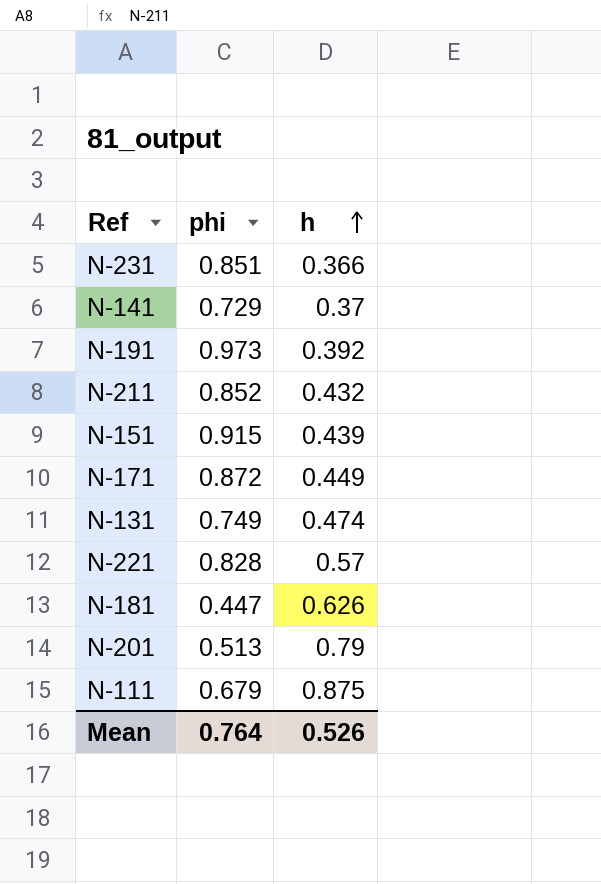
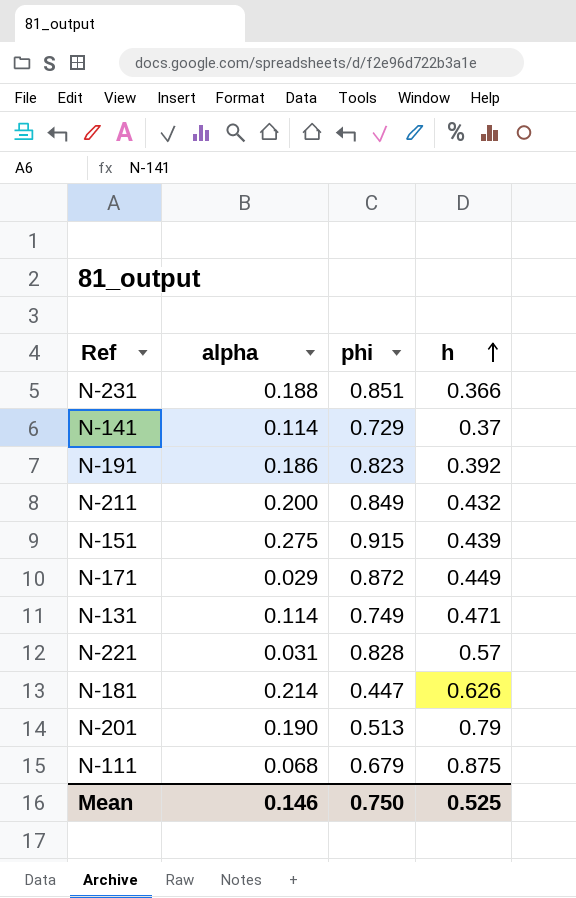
column alpha | position: none -> 2
N-191 | phi: 0.973 -> 0.823
N-211 | phi: 0.852 -> 0.849
N-131 | h: 0.474 -> 0.471
Mean | phi: 0.764 -> 0.750
Mean | h: 0.526 -> 0.525

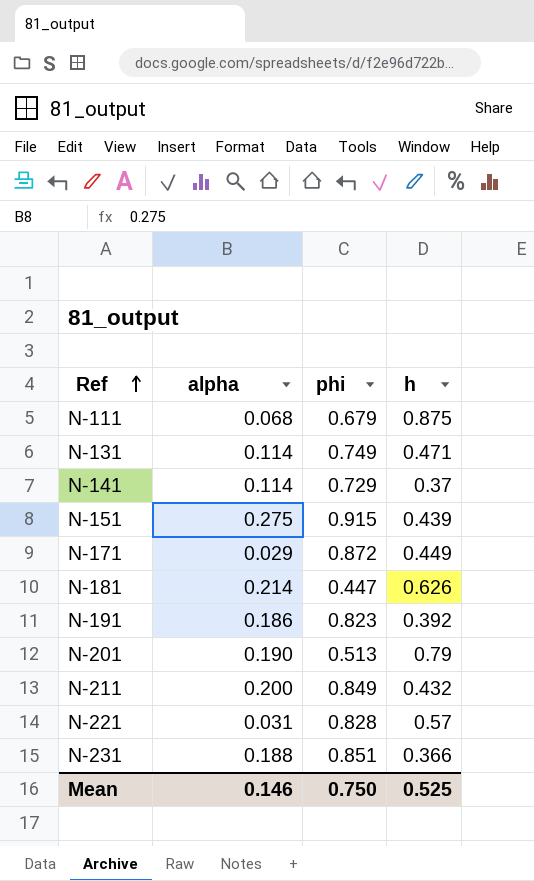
row order: h ascending -> Ref ascending

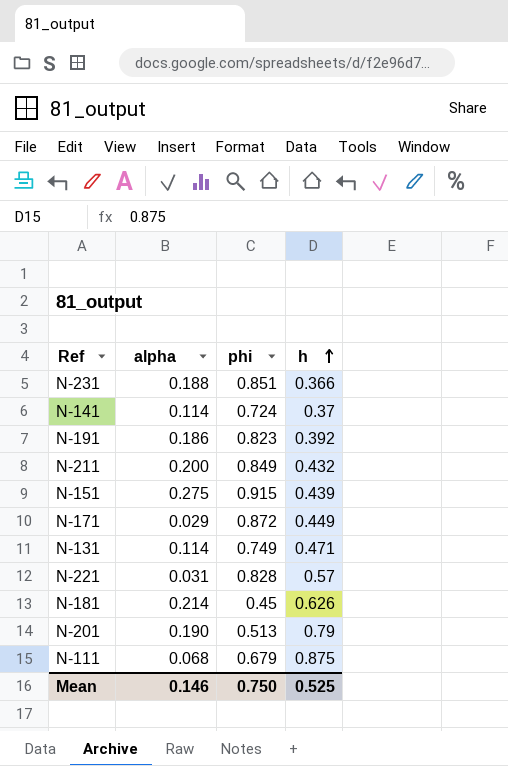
row order: Ref ascending -> h ascending
N-141 | phi: 0.729 -> 0.724
N-181 | phi: 0.447 -> 0.45

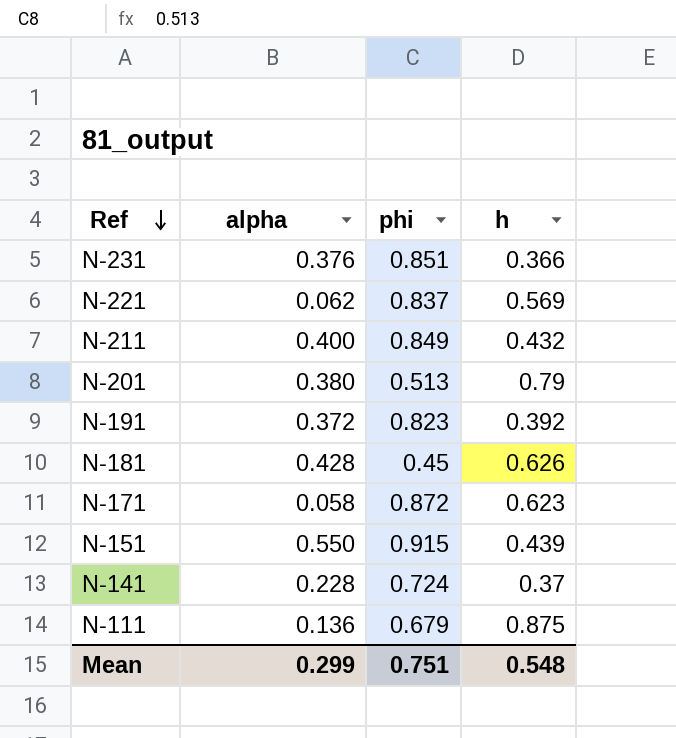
row order: h ascending -> Ref descending
row N-131: 0.114 | 0.749 | 0.471 -> none
N-231 | alpha: 0.188 -> 0.376
N-221 | alpha: 0.031 -> 0.062
N-221 | phi: 0.828 -> 0.837
N-221 | h: 0.57 -> 0.569
N-211 | alpha: 0.200 -> 0.400
N-201 | alpha: 0.190 -> 0.380
N-191 | alpha: 0.186 -> 0.372
N-181 | alpha: 0.214 -> 0.428
N-171 | alpha: 0.029 -> 0.058
N-171 | h: 0.449 -> 0.623
N-151 | alpha: 0.275 -> 0.550
N-141 | alpha: 0.114 -> 0.228
N-111 | alpha: 0.068 -> 0.136
Mean | alpha: 0.146 -> 0.299
Mean | phi: 0.750 -> 0.751
Mean | h: 0.525 -> 0.548

